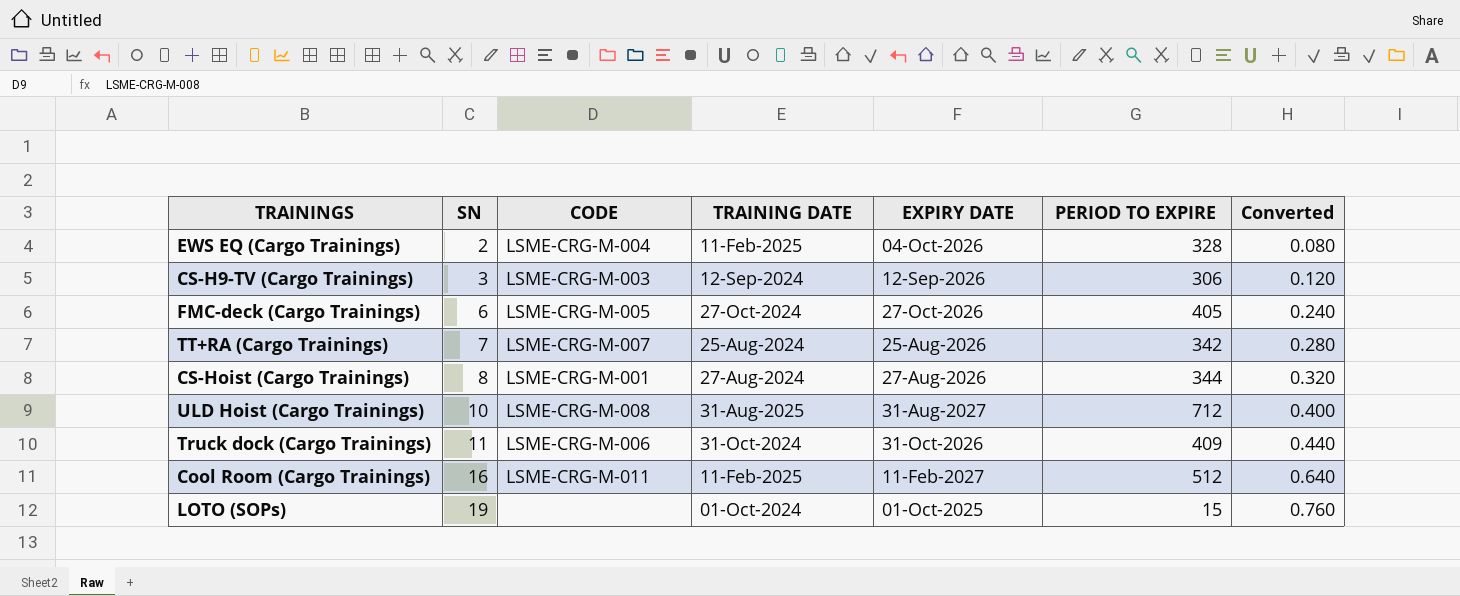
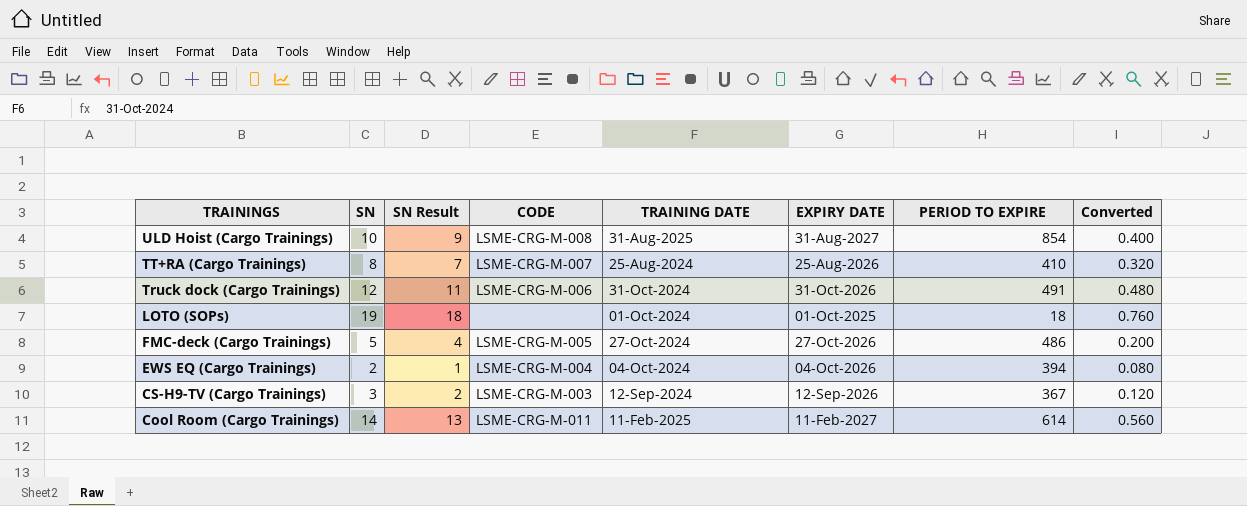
row order: SN ascending -> TRAININGS descending
column SN Result | formula: none -> [SN] - 1
row CS-Hoist (Cargo Trainings): 8 | LSME-CRG-M-001 | 27-Aug-2024 | 27-Aug-2026 | 344 | 0.320 -> none
ULD Hoist (Cargo Trainings) | PERIOD TO EXPIRE: 712 -> 854
TT+RA (Cargo Trainings) | SN: 7 -> 8
TT+RA (Cargo Trainings) | PERIOD TO EXPIRE: 342 -> 410
TT+RA (Cargo Trainings) | Converted: 0.280 -> 0.320
Truck dock (Cargo Trainings) | SN: 11 -> 12
Truck dock (Cargo Trainings) | PERIOD TO EXPIRE: 409 -> 491
Truck dock (Cargo Trainings) | Converted: 0.440 -> 0.480
LOTO (SOPs) | PERIOD TO EXPIRE: 15 -> 18
FMC-deck (Cargo Trainings) | SN: 6 -> 5
FMC-deck (Cargo Trainings) | PERIOD TO EXPIRE: 405 -> 486
FMC-deck (Cargo Trainings) | Converted: 0.240 -> 0.200
EWS EQ (Cargo Trainings) | TRAINING DATE: 11-Feb-2025 -> 04-Oct-2024
EWS EQ (Cargo Trainings) | PERIOD TO EXPIRE: 328 -> 394
CS-H9-TV (Cargo Trainings) | PERIOD TO EXPIRE: 306 -> 367
Cool Room (Cargo Trainings) | SN: 16 -> 14
Cool Room (Cargo Trainings) | PERIOD TO EXPIRE: 512 -> 614
Cool Room (Cargo Trainings) | Converted: 0.640 -> 0.560

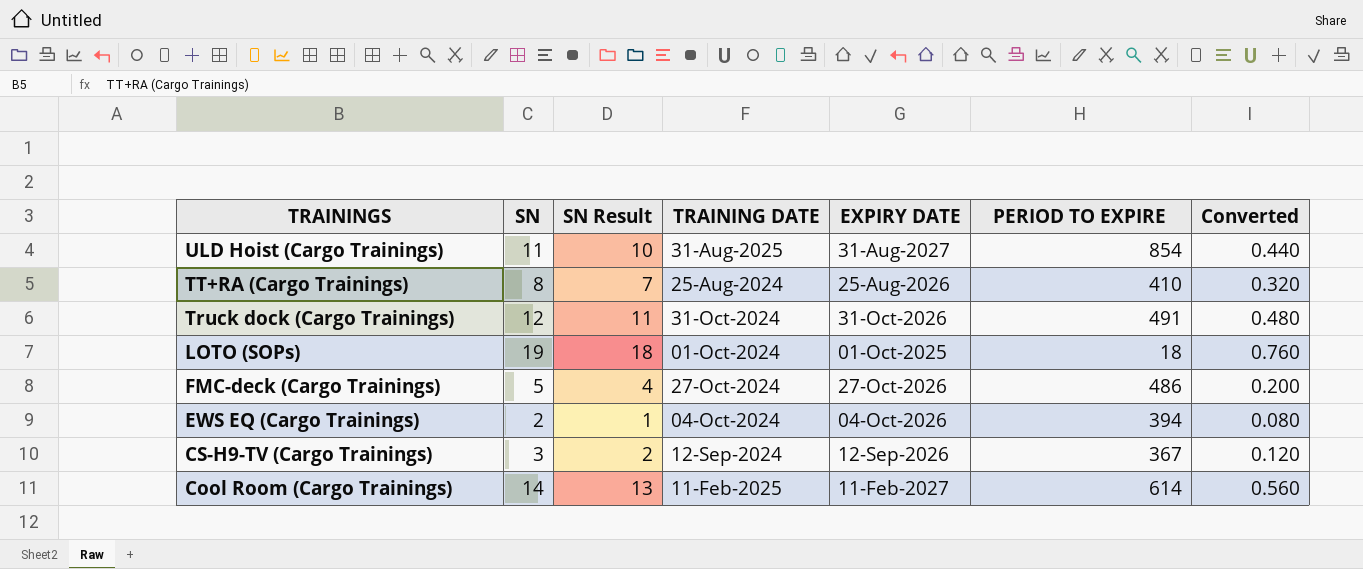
column CODE | position: 4 -> none
ULD Hoist (Cargo Trainings) | SN: 10 -> 11
ULD Hoist (Cargo Trainings) | SN Result: 9 -> 10
ULD Hoist (Cargo Trainings) | Converted: 0.400 -> 0.440

